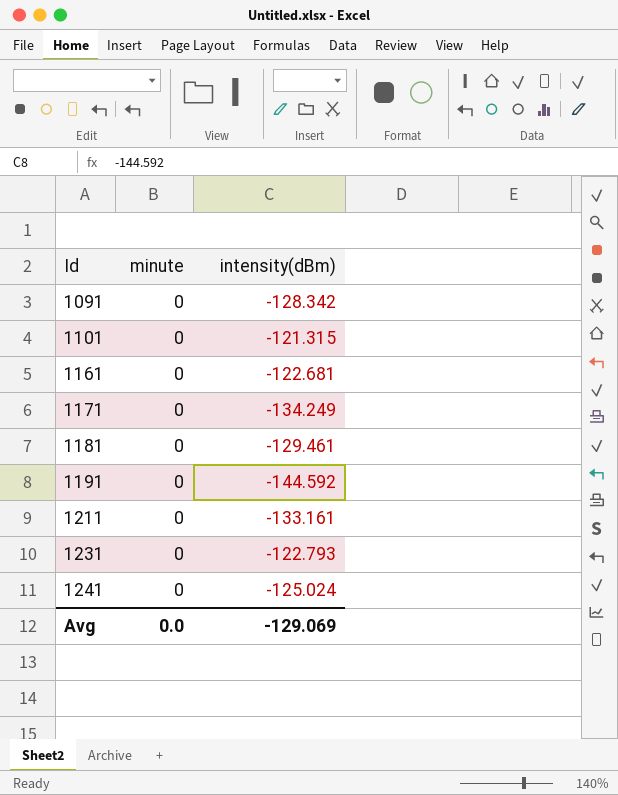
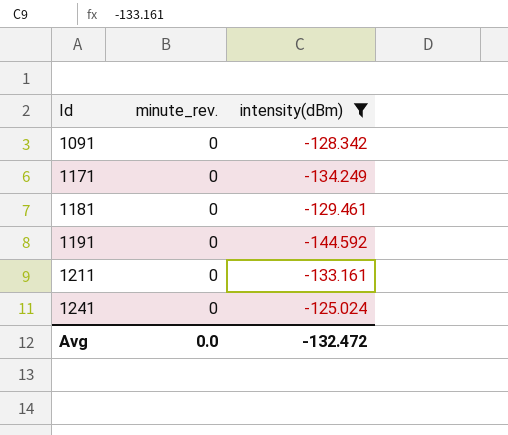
filter: none -> intensity(dBm) <= -125.024
column name: minute -> minute_rev.
Avg | intensity(dBm): -129.069 -> -132.472

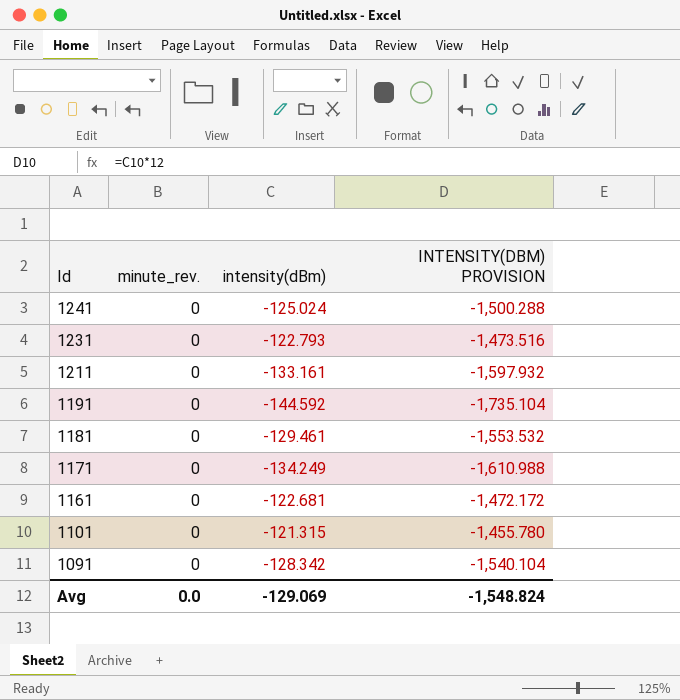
filter: intensity(dBm) <= -125.024 -> none
row order: Id ascending -> Id descending
column INTENSITY(DBM) PROVISION | formula: none -> [intensity(dBm)] * 12
Avg | intensity(dBm): -132.472 -> -129.069

